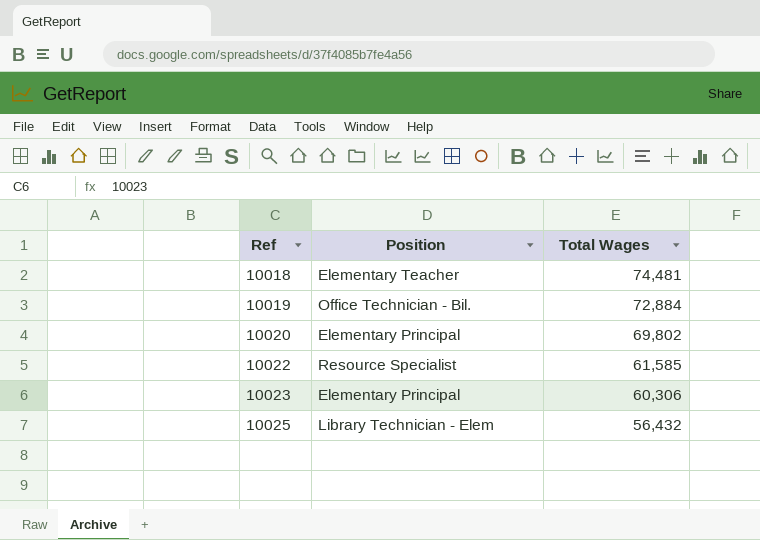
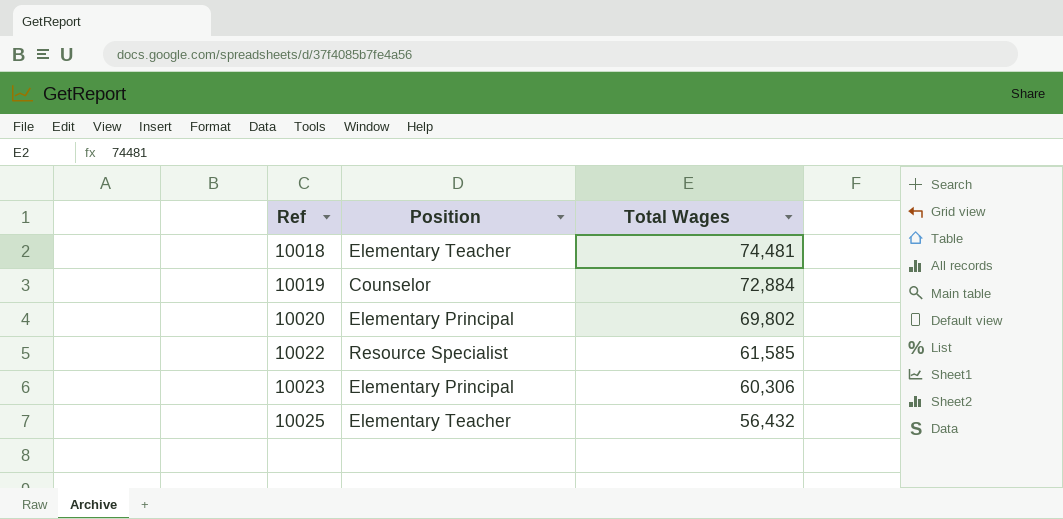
10019 | Position: Office Technician - Bil. -> Counselor
10025 | Position: Library Technician - Elem -> Elementary Teacher

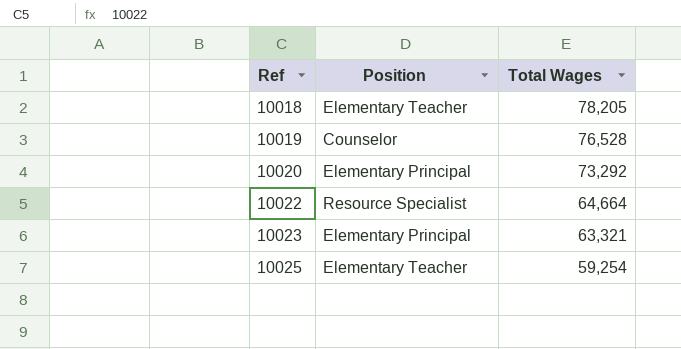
10018 | Total Wages: 74,481 -> 78,205
10019 | Total Wages: 72,884 -> 76,528
10020 | Total Wages: 69,802 -> 73,292
10022 | Total Wages: 61,585 -> 64,664
10023 | Total Wages: 60,306 -> 63,321
10025 | Total Wages: 56,432 -> 59,254

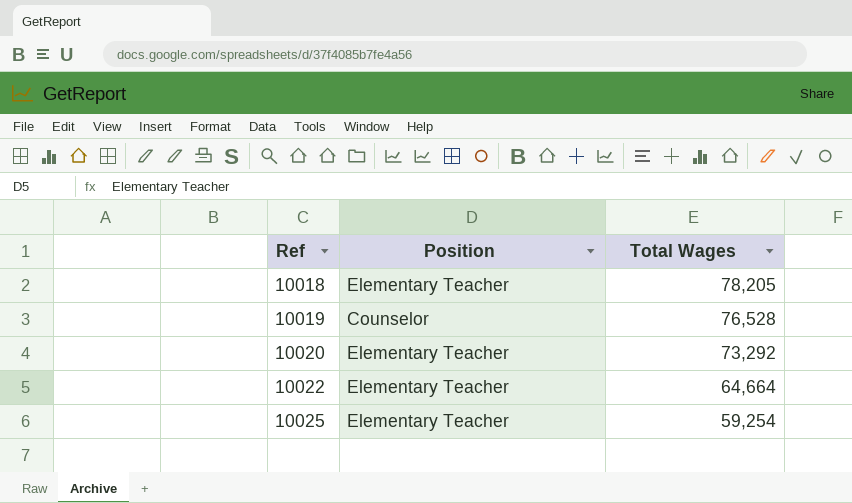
row 10023: Elementary Principal | 63,321 -> none
10020 | Position: Elementary Principal -> Elementary Teacher
10022 | Position: Resource Specialist -> Elementary Teacher

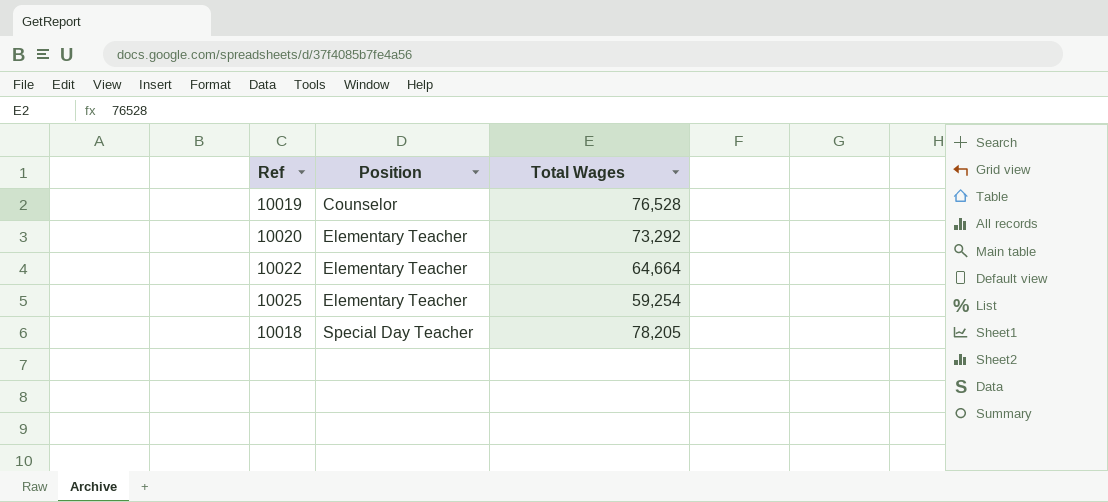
row order: Ref ascending -> Position ascending
10018 | Position: Elementary Teacher -> Special Day Teacher

